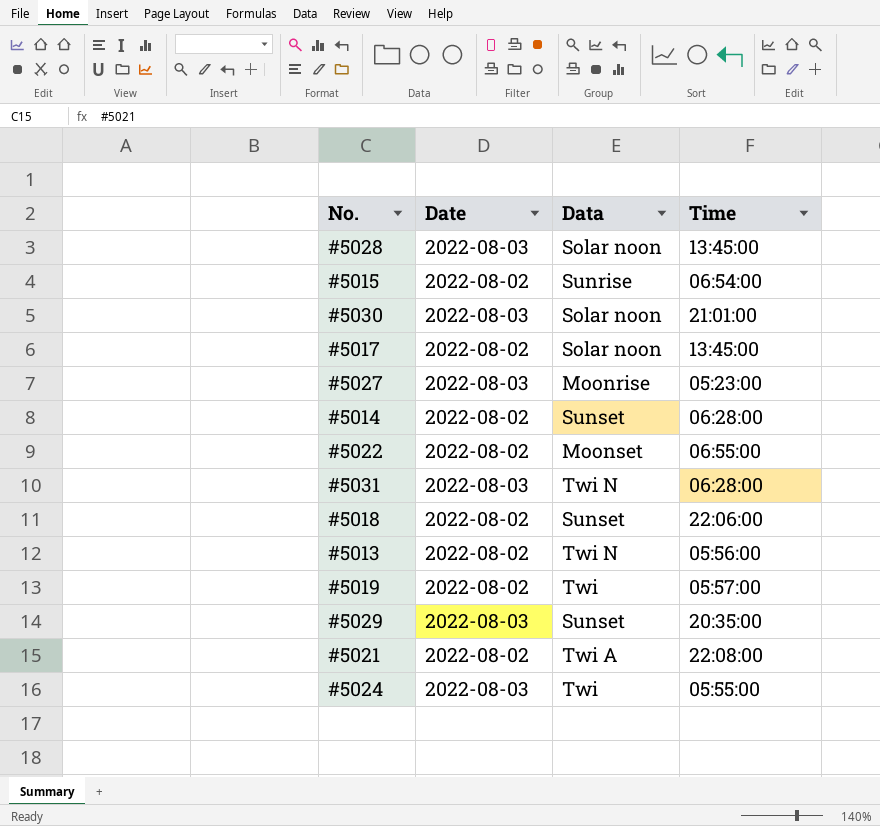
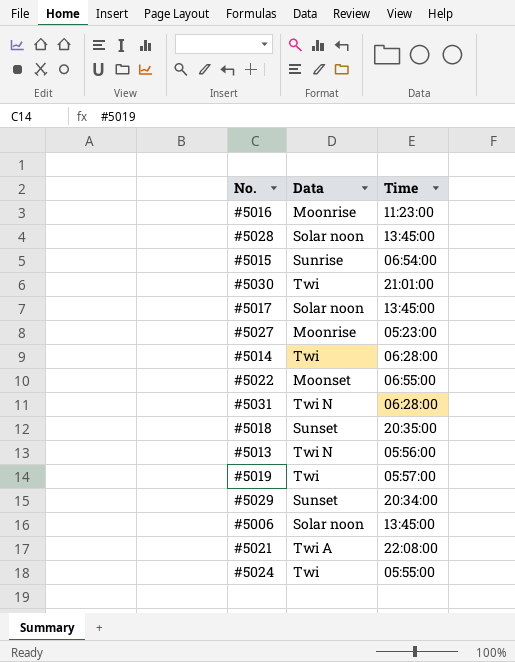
column Date | position: 2 -> none
row #5016: none -> Moonrise | 11:23:00
#5030 | Data: Solar noon -> Twi
#5014 | Data: Sunset -> Twi
#5018 | Time: 22:06:00 -> 20:35:00
#5029 | Time: 20:35:00 -> 20:34:00
row #5006: none -> Solar noon | 13:45:00

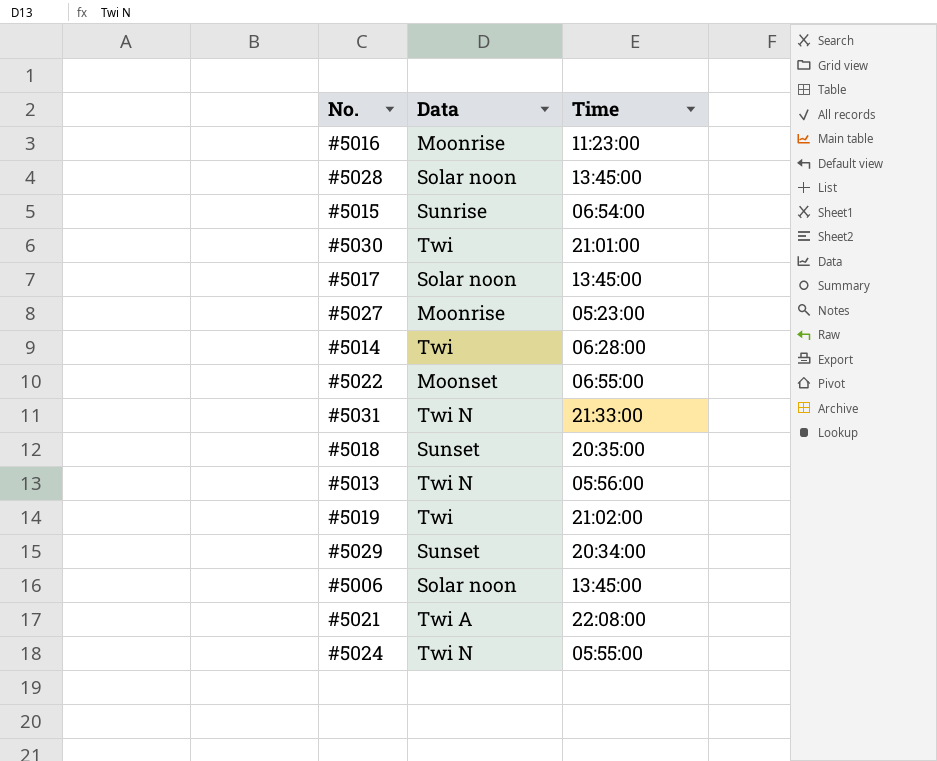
#5031 | Time: 06:28:00 -> 21:33:00
#5019 | Time: 05:57:00 -> 21:02:00
#5024 | Data: Twi -> Twi N

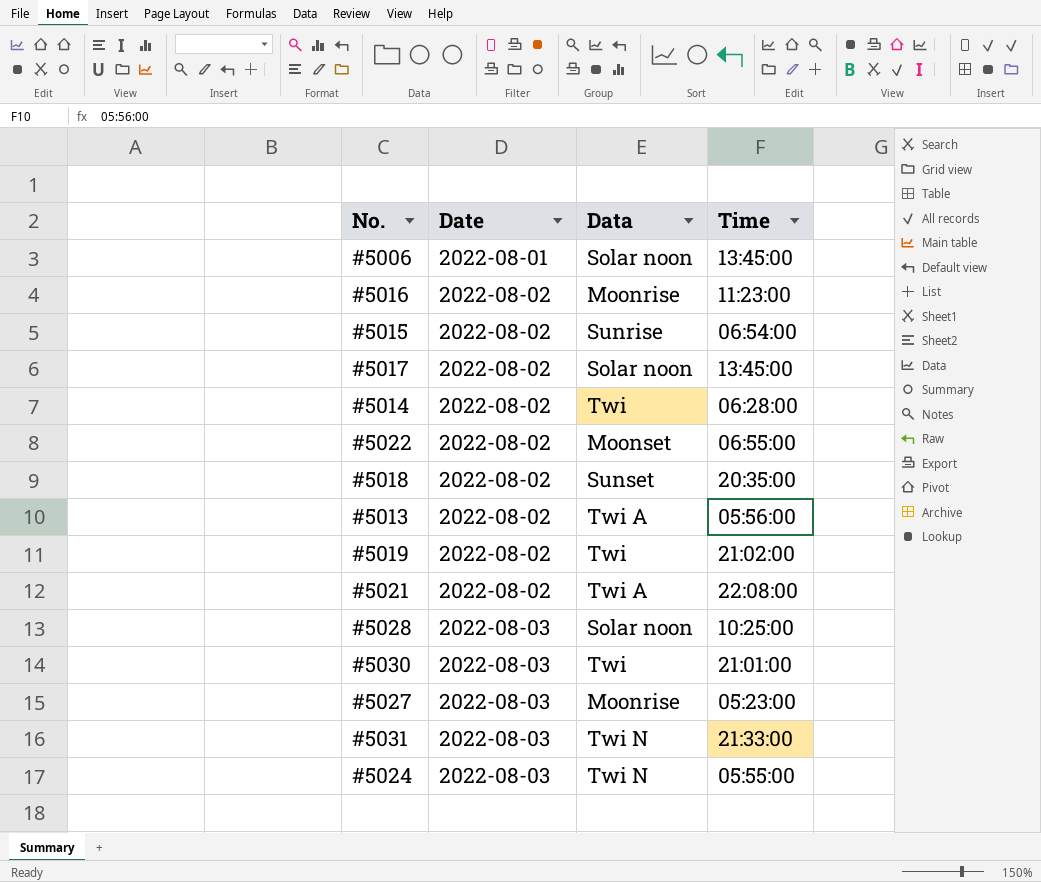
row order: none -> Date ascending
column Date | position: none -> 2
row #5029: Sunset | 20:34:00 -> none
#5013 | Data: Twi N -> Twi A
#5028 | Time: 13:45:00 -> 10:25:00

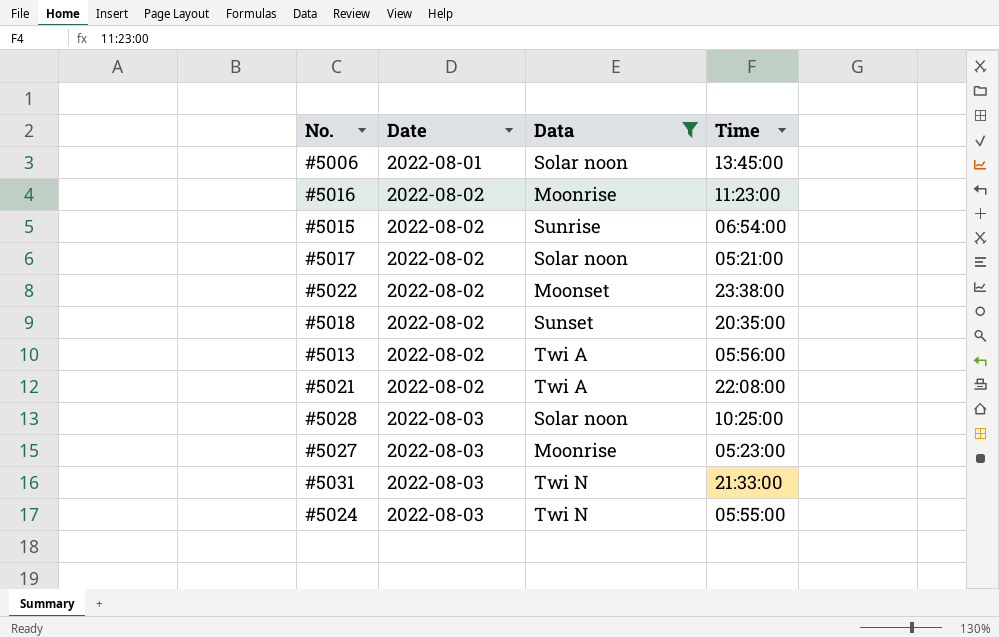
filter: none -> Data != Twi
#5017 | Time: 13:45:00 -> 05:21:00
#5022 | Time: 06:55:00 -> 23:38:00

